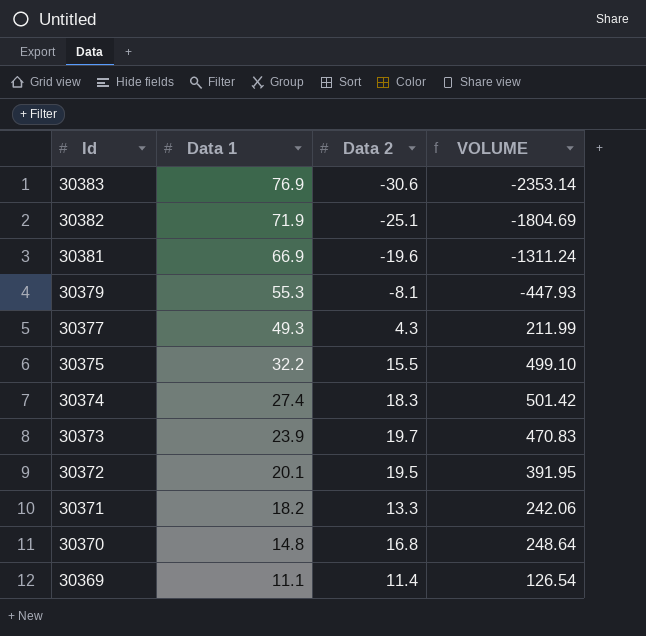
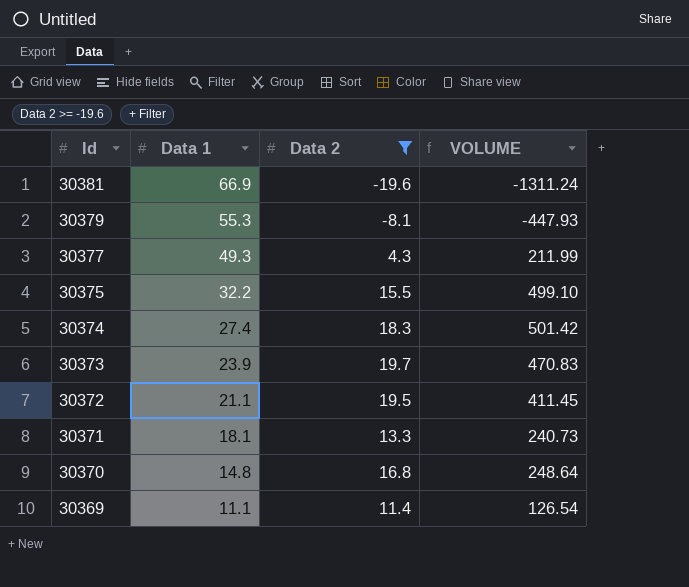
filter: none -> Data 2 >= -19.6
30372 | Data 1: 20.1 -> 21.1
30372 | VOLUME: 391.95 -> 411.45
30371 | Data 1: 18.2 -> 18.1
30371 | VOLUME: 242.06 -> 240.73

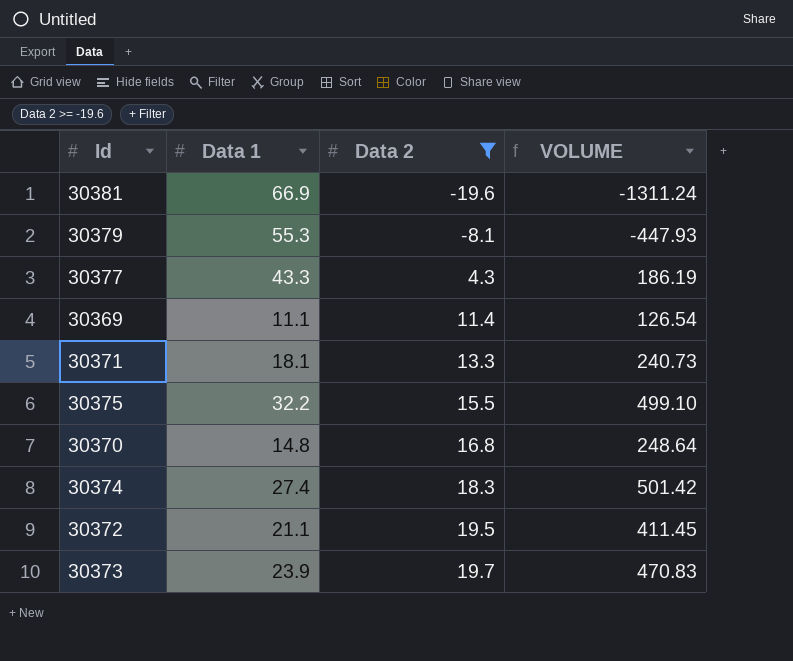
row order: Id descending -> Data 2 ascending
30377 | Data 1: 49.3 -> 43.3
30377 | VOLUME: 211.99 -> 186.19

